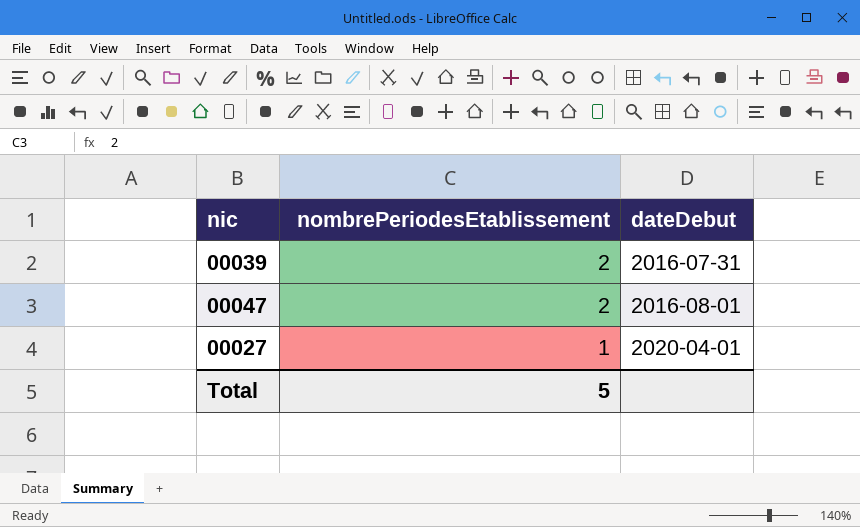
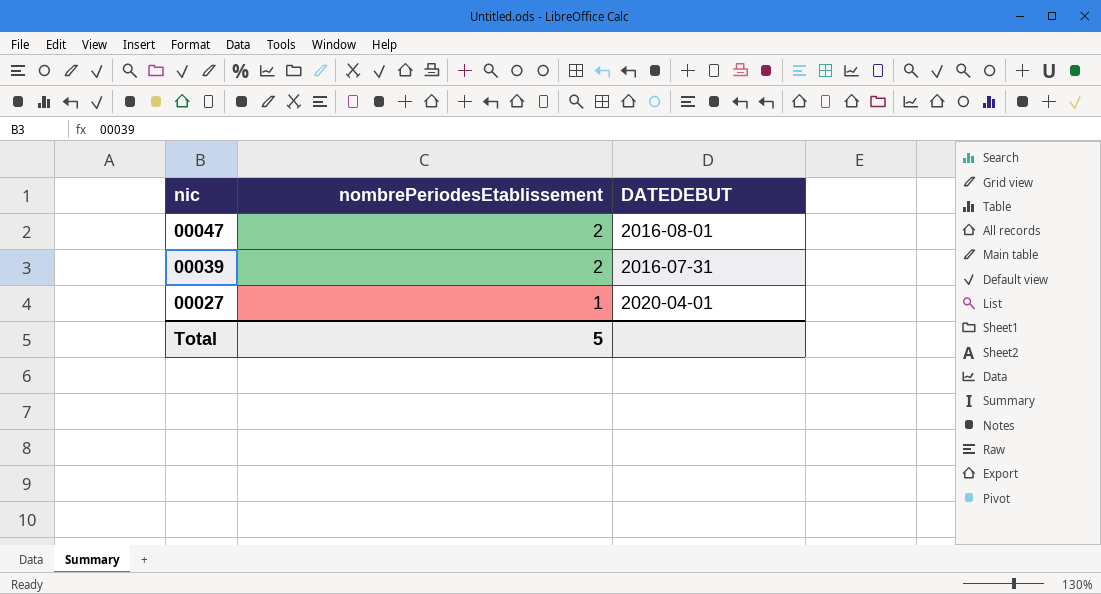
row order: nombrePeriodesEtablissement descending -> nic descending
column name: dateDebut -> DATEDEBUT

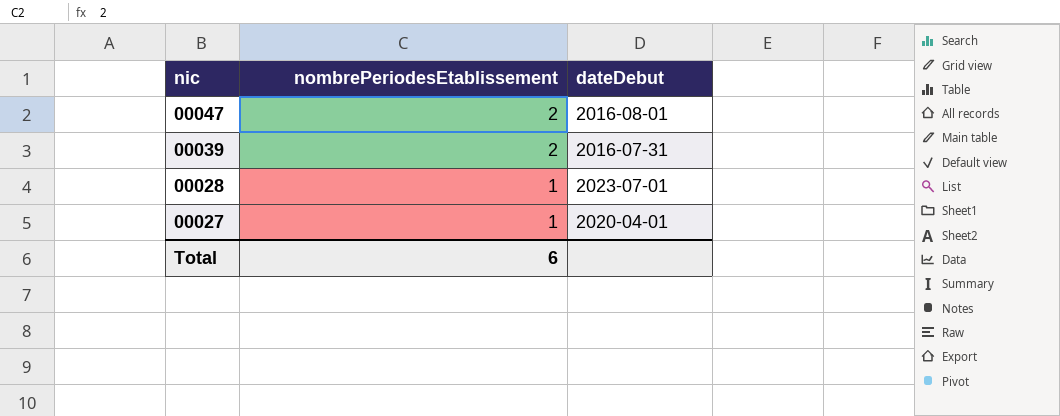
column name: DATEDEBUT -> dateDebut
row 00028: none -> 1 | 2023-07-01
Total | nombrePeriodesEtablissement: 5 -> 6

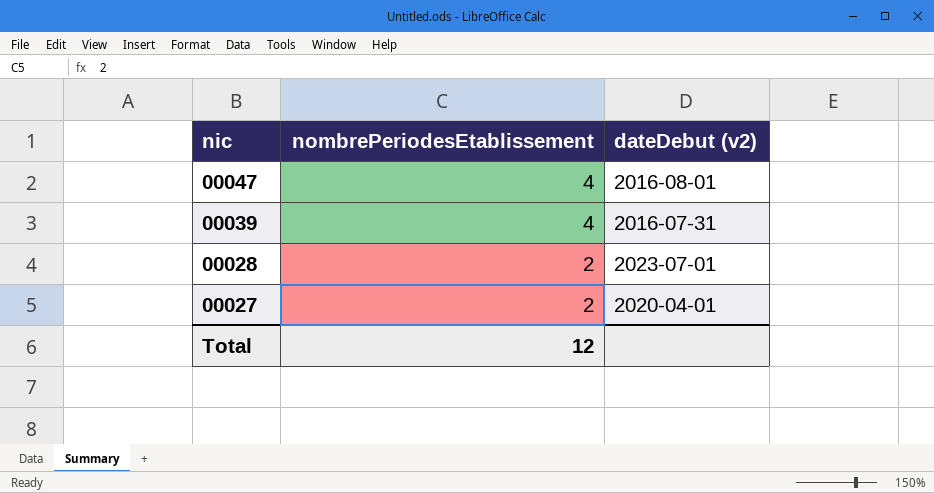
column name: dateDebut -> dateDebut (v2)
00047 | nombrePeriodesEtablissement: 2 -> 4
00039 | nombrePeriodesEtablissement: 2 -> 4
00028 | nombrePeriodesEtablissement: 1 -> 2
00027 | nombrePeriodesEtablissement: 1 -> 2
Total | nombrePeriodesEtablissement: 6 -> 12

